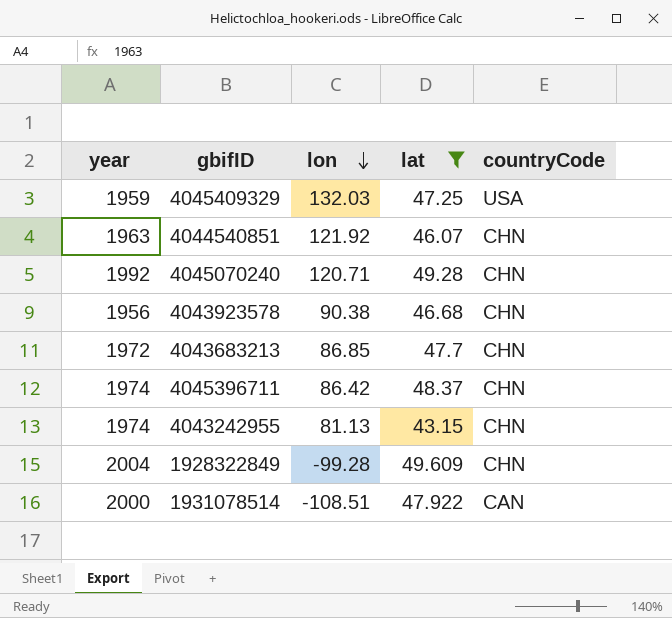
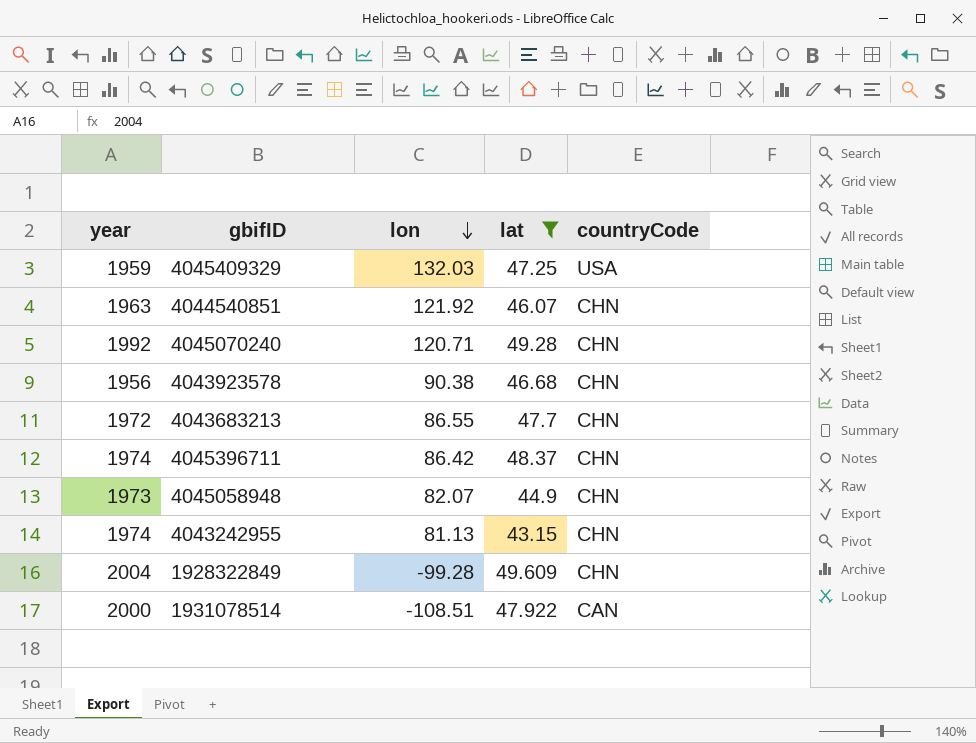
4043683213 | lon: 86.85 -> 86.55
row 4045058948: none -> 1973 | 82.07 | 44.9 | CHN

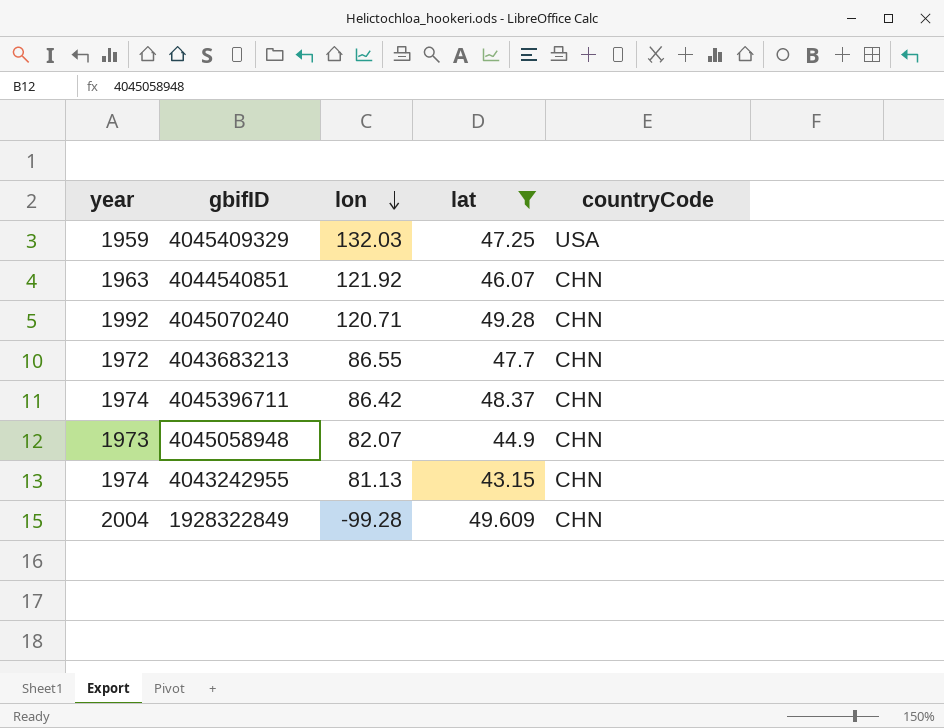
row 4043923578: 1956 | 90.38 | 46.68 | CHN -> none
row 1931078514: 2000 | -108.51 | 47.922 | CAN -> none

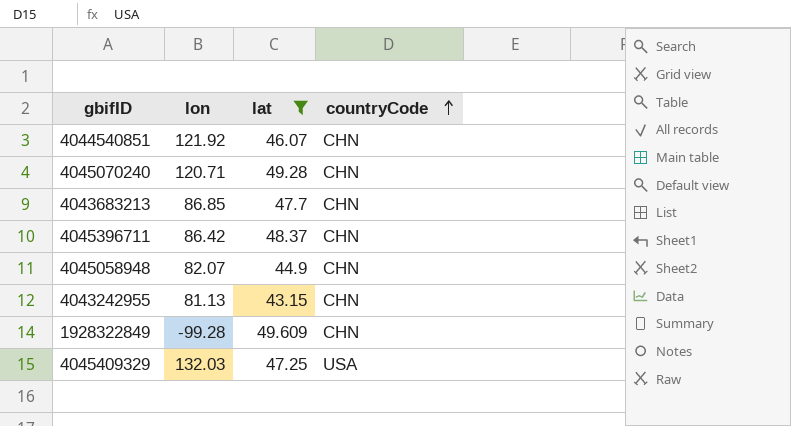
row order: lon descending -> countryCode ascending
column year | position: 1 -> none
4043683213 | lon: 86.55 -> 86.85

